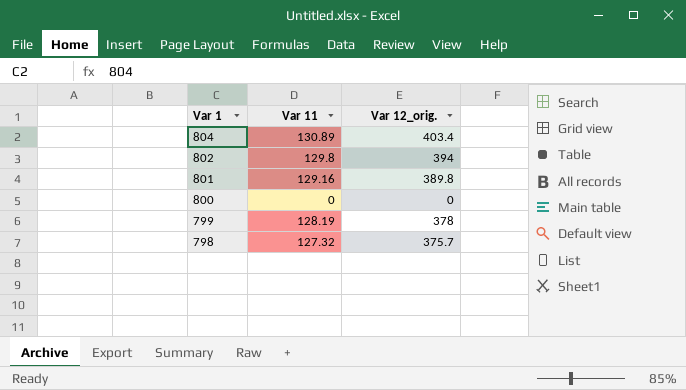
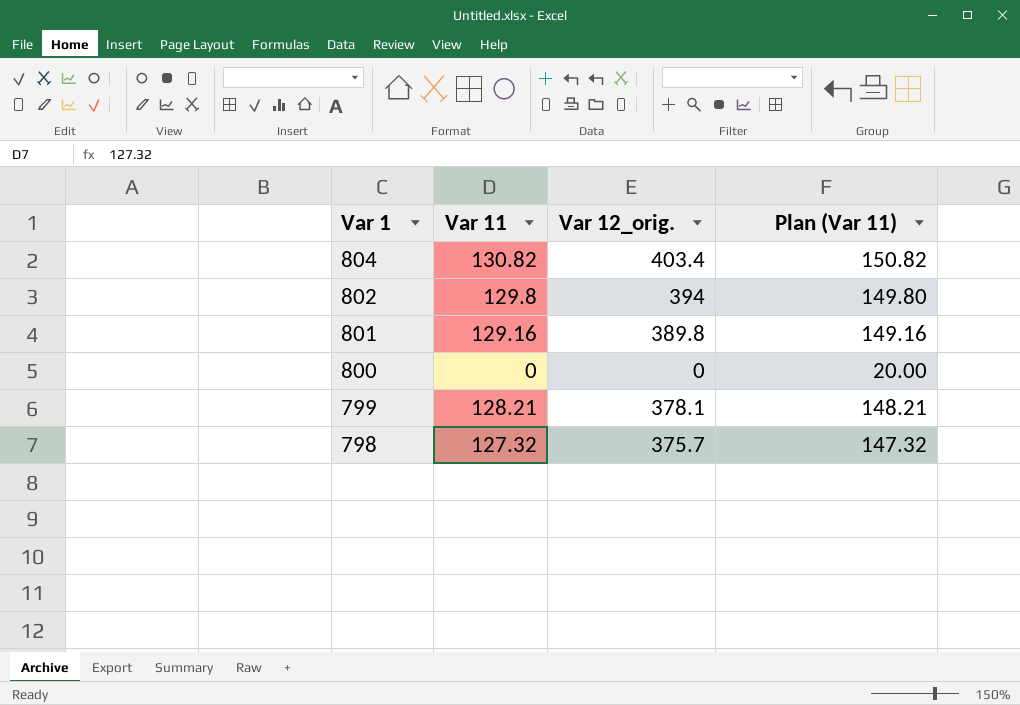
column Plan (Var 11) | formula: none -> [Var 11] + 20
804 | Var 11: 130.89 -> 130.82
799 | Var 11: 128.19 -> 128.21
799 | Var 12_orig.: 378 -> 378.1

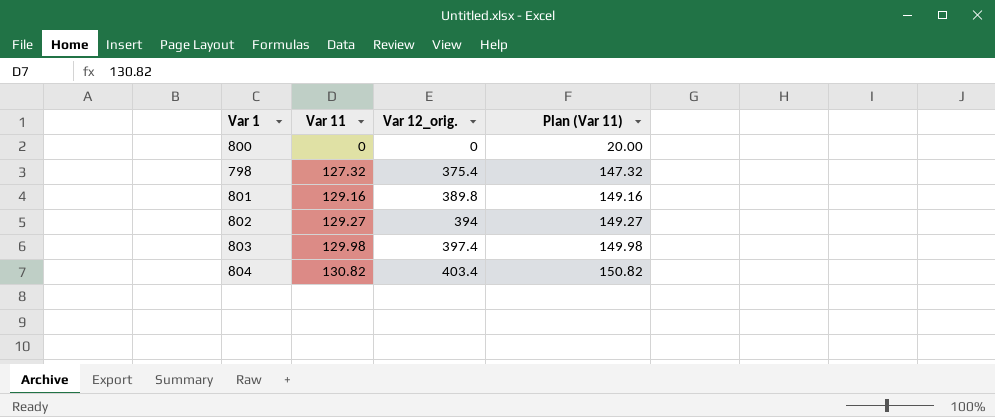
row order: Var 1 descending -> Var 11 ascending
row 799: 128.21 | 378.1 | 148.21 -> none
798 | Var 12_orig.: 375.7 -> 375.4
802 | Var 11: 129.8 -> 129.27
802 | Plan (Var 11): 149.80 -> 149.27
row 803: none -> 129.98 | 397.4 | 149.98

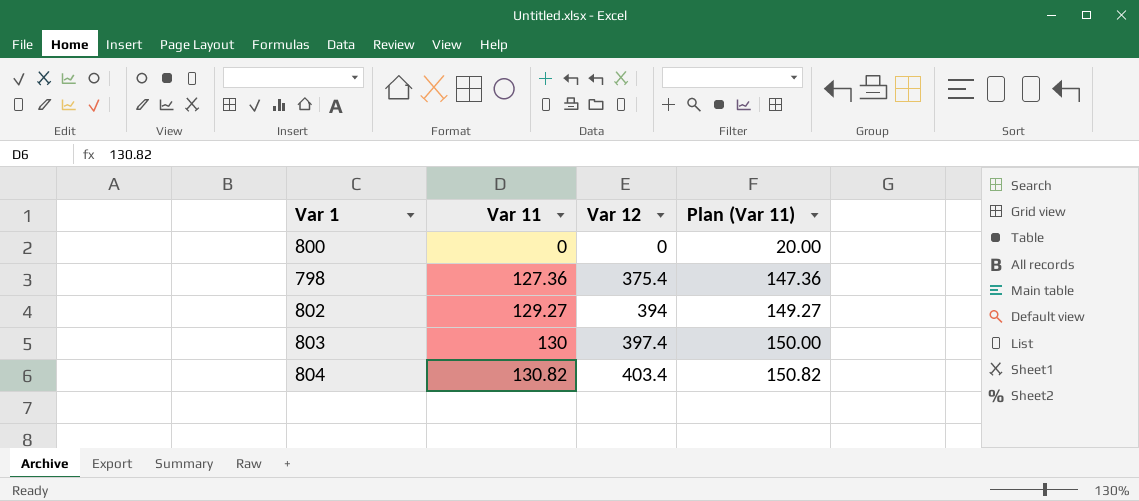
column name: Var 12_orig. -> Var 12
row 801: 129.16 | 389.8 | 149.16 -> none
798 | Var 11: 127.32 -> 127.36
798 | Plan (Var 11): 147.32 -> 147.36
803 | Var 11: 129.98 -> 130
803 | Plan (Var 11): 149.98 -> 150.00

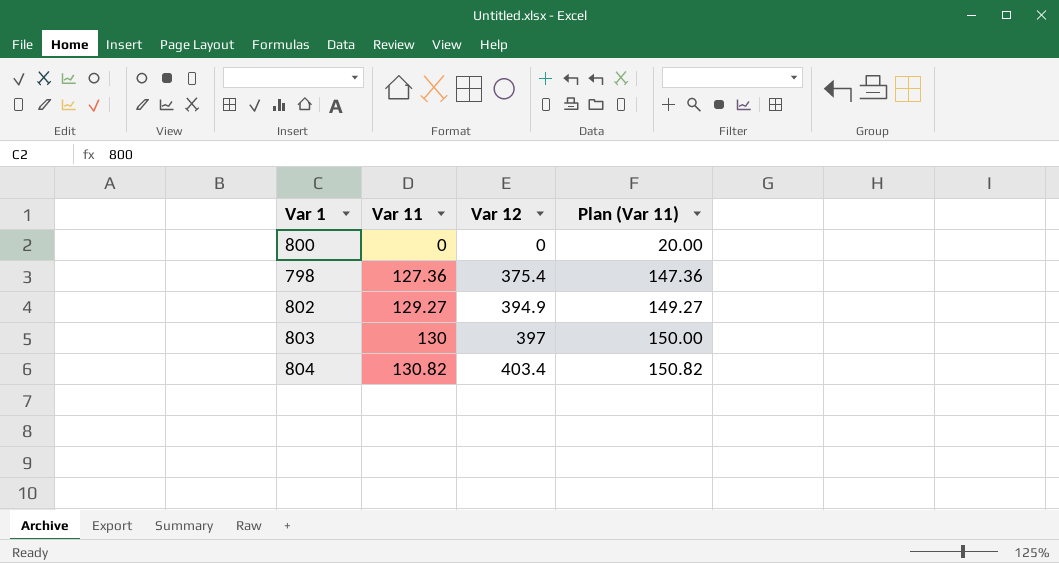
802 | Var 12: 394 -> 394.9
803 | Var 12: 397.4 -> 397

